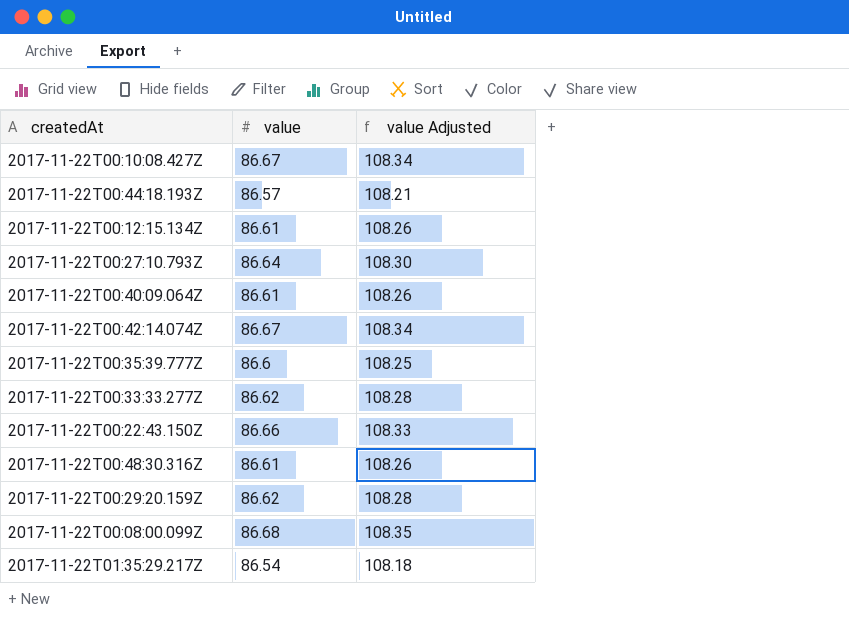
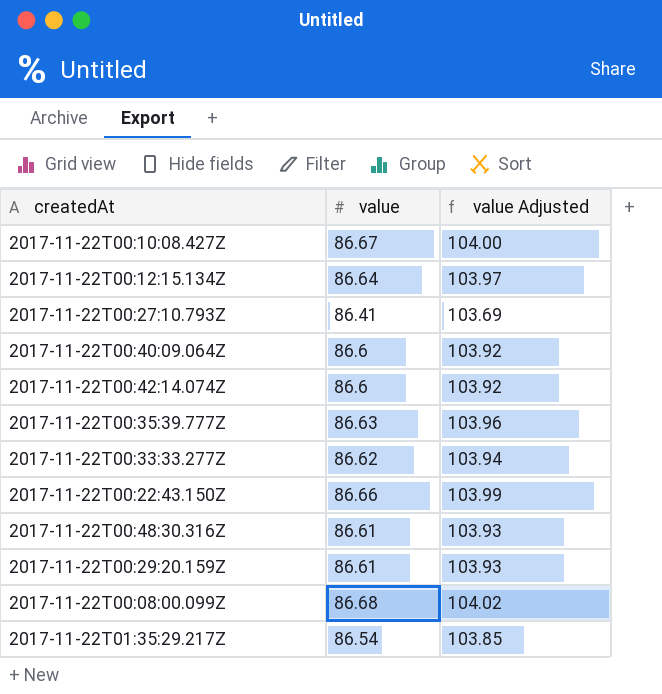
column value Adjusted | formula: [value] * 1.25 -> [value] * 1.2
row 2017-11-22T00:44:18.193Z: 86.57 | 108.21 -> none
2017-11-22T00:12:15.134Z | value: 86.61 -> 86.64
2017-11-22T00:27:10.793Z | value: 86.64 -> 86.41
2017-11-22T00:40:09.064Z | value: 86.61 -> 86.6
2017-11-22T00:42:14.074Z | value: 86.67 -> 86.6
2017-11-22T00:35:39.777Z | value: 86.6 -> 86.63
2017-11-22T00:29:20.159Z | value: 86.62 -> 86.61

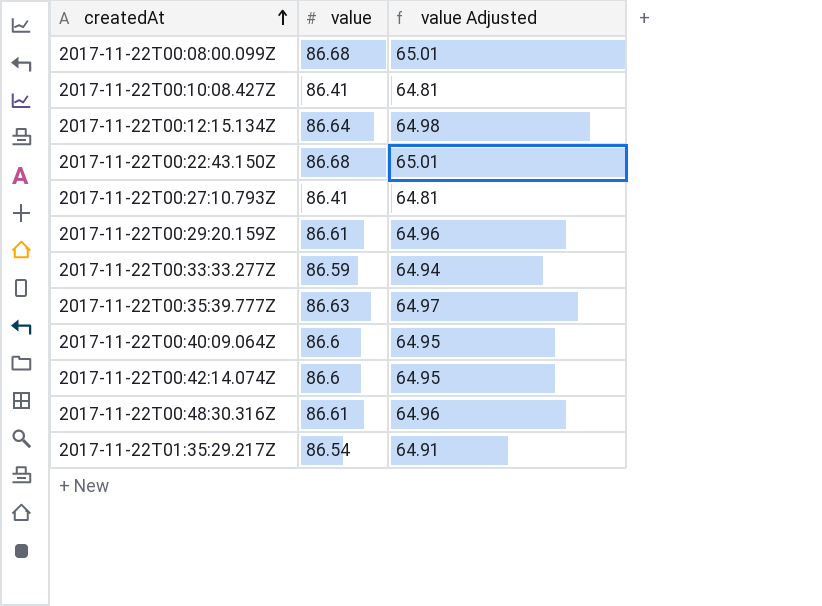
row order: none -> createdAt ascending
column value Adjusted | formula: [value] * 1.2 -> [value] * 0.75
2017-11-22T00:10:08.427Z | value: 86.67 -> 86.41
2017-11-22T00:22:43.150Z | value: 86.66 -> 86.68
2017-11-22T00:33:33.277Z | value: 86.62 -> 86.59

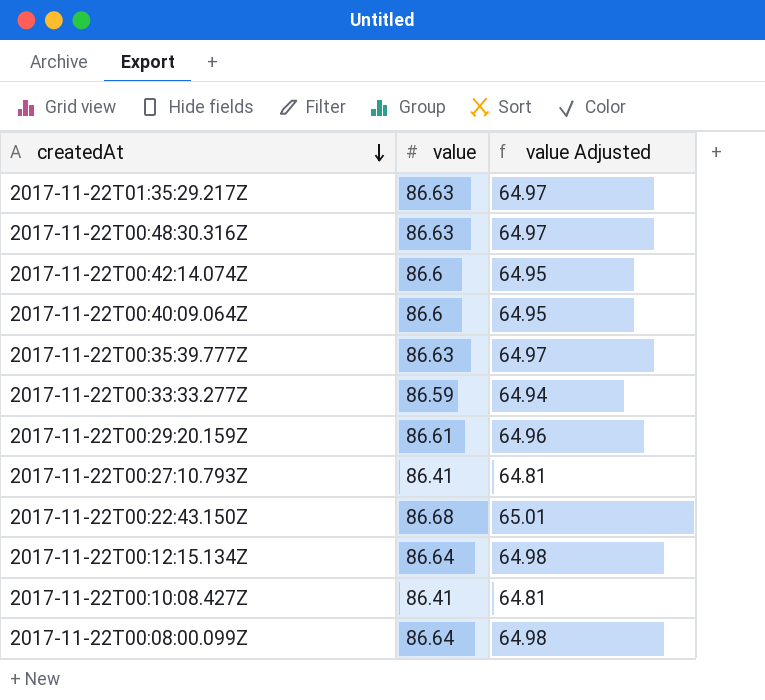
row order: createdAt ascending -> createdAt descending
2017-11-22T01:35:29.217Z | value: 86.54 -> 86.63
2017-11-22T01:35:29.217Z | value Adjusted: 64.91 -> 64.97
2017-11-22T00:48:30.316Z | value: 86.61 -> 86.63
2017-11-22T00:48:30.316Z | value Adjusted: 64.96 -> 64.97
2017-11-22T00:08:00.099Z | value: 86.68 -> 86.64
2017-11-22T00:08:00.099Z | value Adjusted: 65.01 -> 64.98

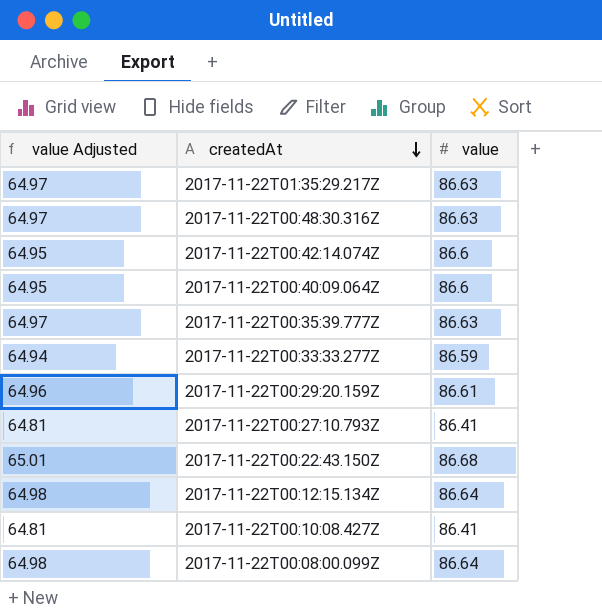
column value Adjusted | position: 3 -> 1

